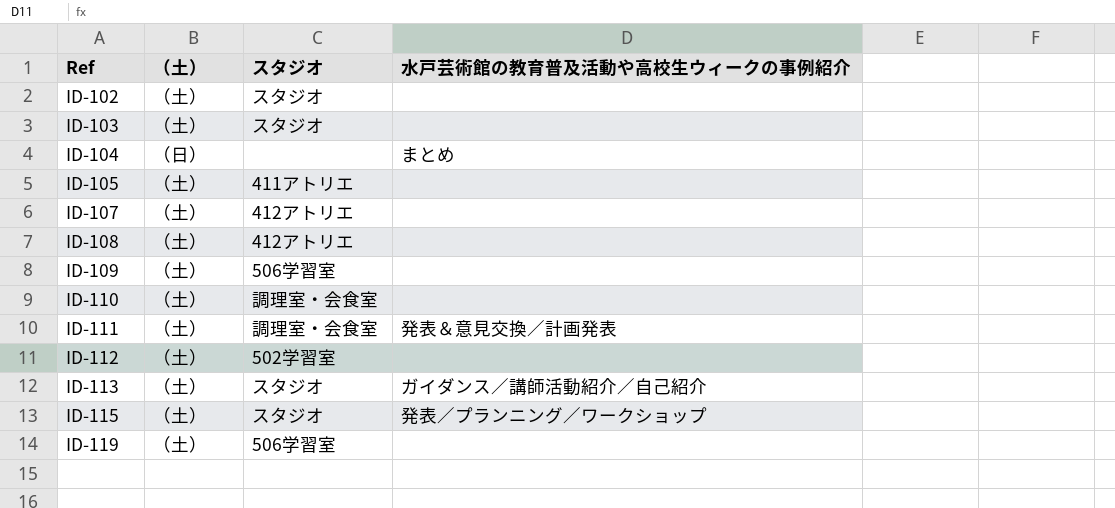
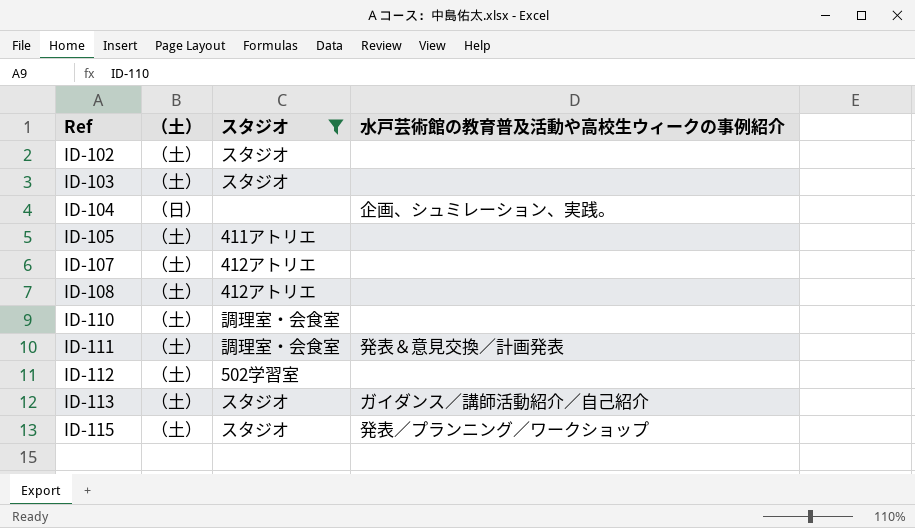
filter: none -> スタジオ != 506学習室
ID-104 | 水戸芸術館の教育普及活動や高校生ウィークの事例紹介: まとめ -> 企画、シュミレーション、実践。

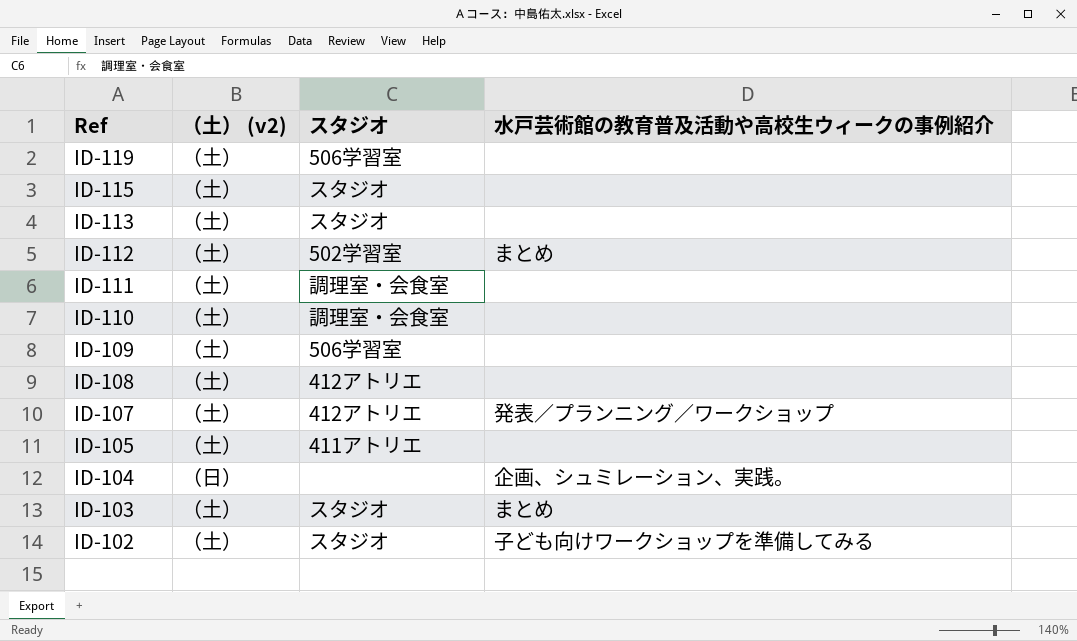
filter: スタジオ != 506学習室 -> none
row order: Ref ascending -> Ref descending
column name: （土） -> （土） (v2)
ID-115 | 水戸芸術館の教育普及活動や高校生ウィークの事例紹介: 発表／プランニング／ワークショップ -> none
ID-113 | 水戸芸術館の教育普及活動や高校生ウィークの事例紹介: ガイダンス／講師活動紹介／自己紹介 -> none
ID-112 | 水戸芸術館の教育普及活動や高校生ウィークの事例紹介: none -> まとめ
ID-111 | 水戸芸術館の教育普及活動や高校生ウィークの事例紹介: 発表＆意見交換／計画発表 -> none
ID-107 | 水戸芸術館の教育普及活動や高校生ウィークの事例紹介: none -> 発表／プランニング／ワークショップ
ID-103 | 水戸芸術館の教育普及活動や高校生ウィークの事例紹介: none -> まとめ
ID-102 | 水戸芸術館の教育普及活動や高校生ウィークの事例紹介: none -> 子ども向けワークショップを準備してみる

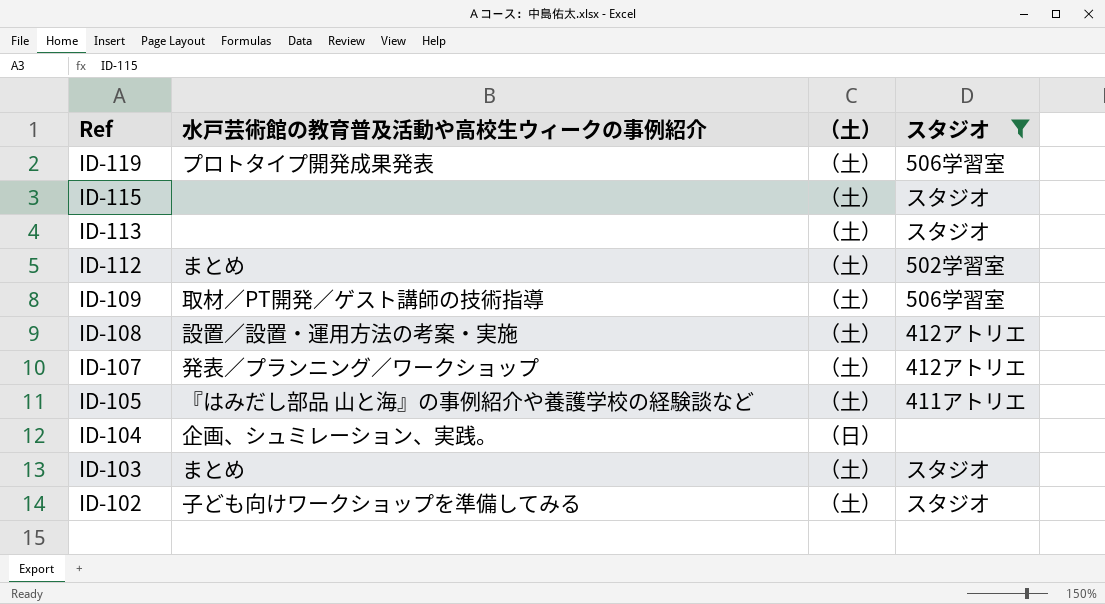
filter: none -> スタジオ != 調理室・会食室
column 水戸芸術館の教育普及活動や高校生ウィークの事例紹介 | position: 4 -> 2
column name: （土） (v2) -> （土）
ID-119 | 水戸芸術館の教育普及活動や高校生ウィークの事例紹介: none -> プロトタイプ開発成果発表
ID-109 | 水戸芸術館の教育普及活動や高校生ウィークの事例紹介: none -> 取材／PT開発／ゲスト講師の技術指導
ID-108 | 水戸芸術館の教育普及活動や高校生ウィークの事例紹介: none -> 設置／設置・運用方法の考案・実施
ID-105 | 水戸芸術館の教育普及活動や高校生ウィークの事例紹介: none -> 『はみだし部品 山と海』の事例紹介や養護学校の経験談など

